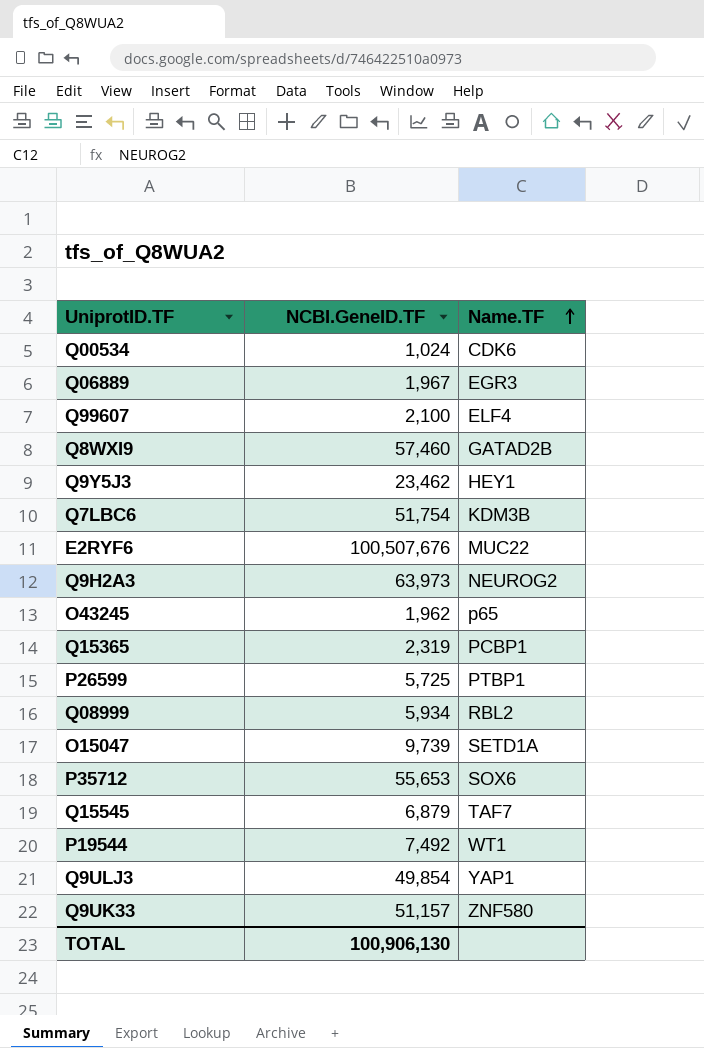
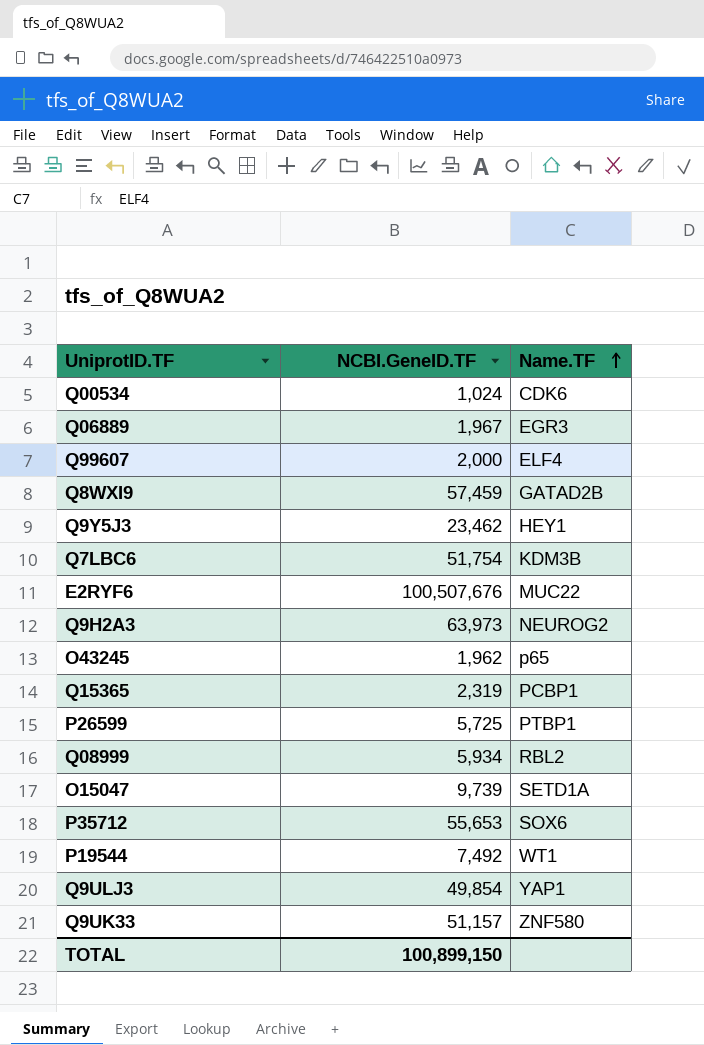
row Q15545: 6,879 | TAF7 -> none
Q99607 | NCBI.GeneID.TF: 2,100 -> 2,000
Q8WXI9 | NCBI.GeneID.TF: 57,460 -> 57,459
TOTAL | NCBI.GeneID.TF: 100,906,130 -> 100,899,150

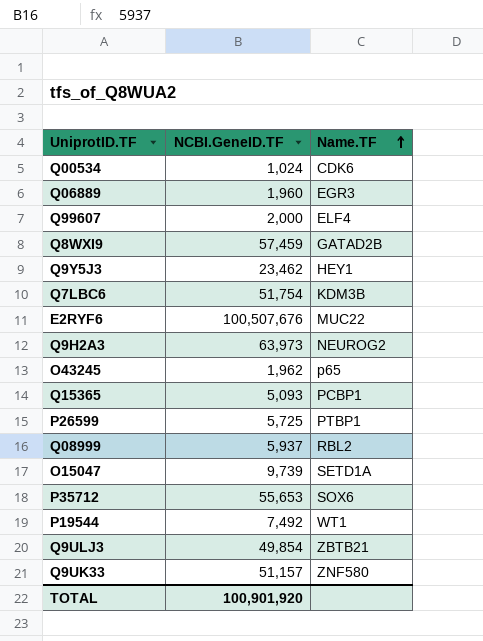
Q06889 | NCBI.GeneID.TF: 1,967 -> 1,960
Q15365 | NCBI.GeneID.TF: 2,319 -> 5,093
Q08999 | NCBI.GeneID.TF: 5,934 -> 5,937
Q9ULJ3 | Name.TF: YAP1 -> ZBTB21
TOTAL | NCBI.GeneID.TF: 100,899,150 -> 100,901,920

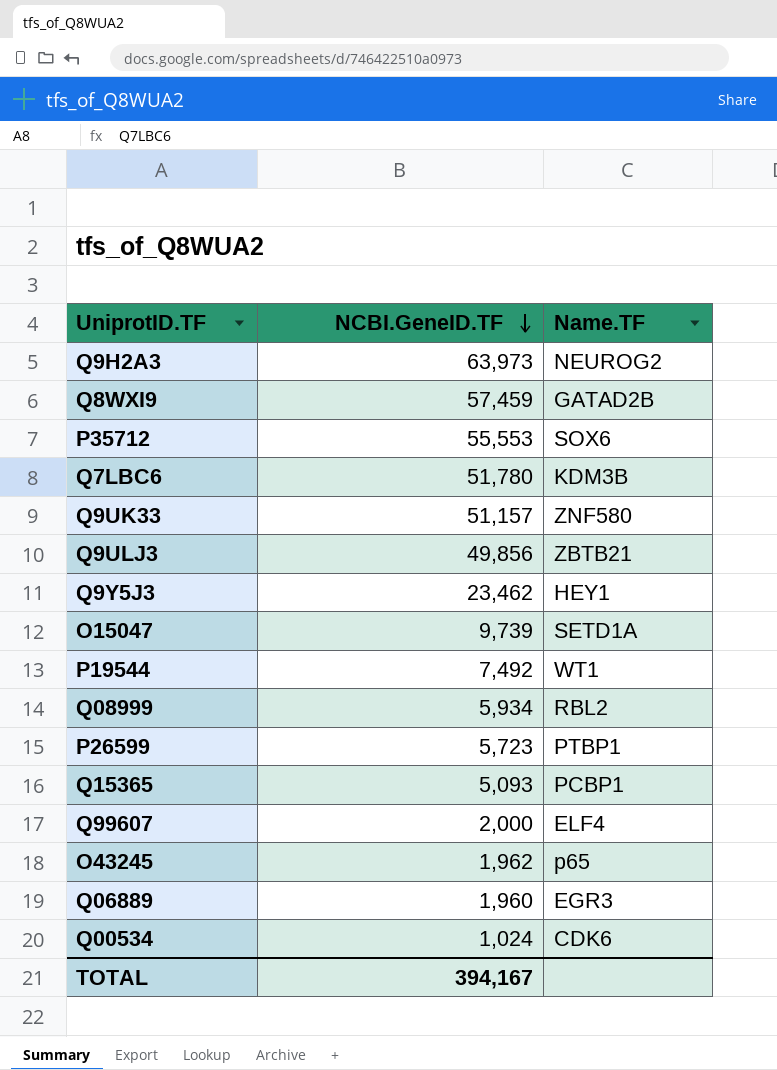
row order: Name.TF ascending -> NCBI.GeneID.TF descending
row E2RYF6: 100,507,676 | MUC22 -> none
P35712 | NCBI.GeneID.TF: 55,653 -> 55,553
Q7LBC6 | NCBI.GeneID.TF: 51,754 -> 51,780
Q9ULJ3 | NCBI.GeneID.TF: 49,854 -> 49,856
Q08999 | NCBI.GeneID.TF: 5,937 -> 5,934
P26599 | NCBI.GeneID.TF: 5,725 -> 5,723
TOTAL | NCBI.GeneID.TF: 100,901,920 -> 394,167

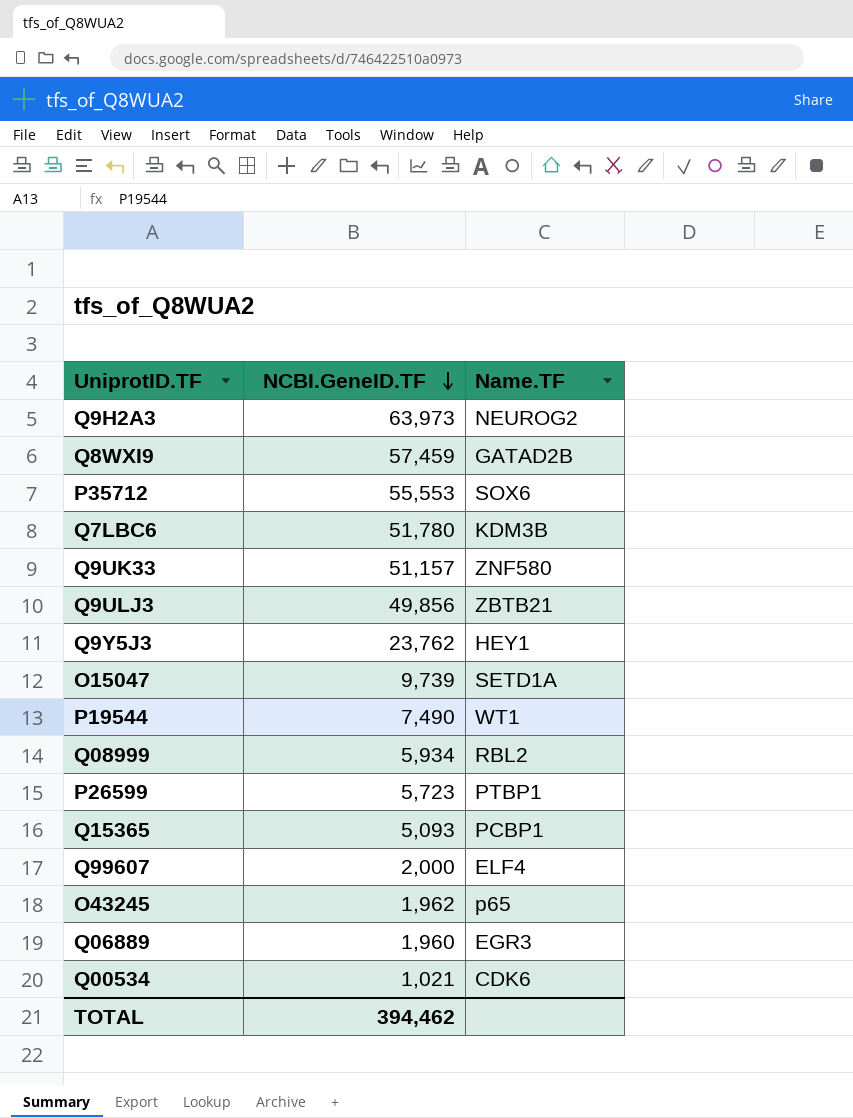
Q9Y5J3 | NCBI.GeneID.TF: 23,462 -> 23,762
P19544 | NCBI.GeneID.TF: 7,492 -> 7,490
Q00534 | NCBI.GeneID.TF: 1,024 -> 1,021
TOTAL | NCBI.GeneID.TF: 394,167 -> 394,462

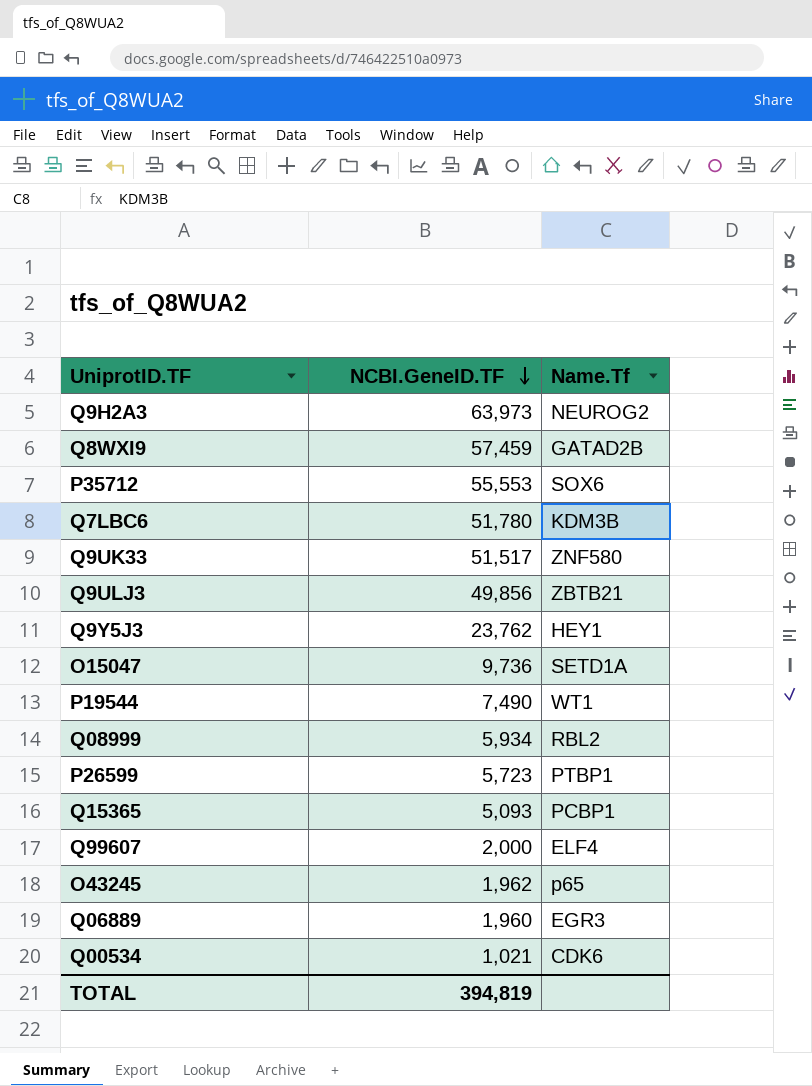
column name: Name.TF -> Name.Tf
Q9UK33 | NCBI.GeneID.TF: 51,157 -> 51,517
O15047 | NCBI.GeneID.TF: 9,739 -> 9,736
TOTAL | NCBI.GeneID.TF: 394,462 -> 394,819

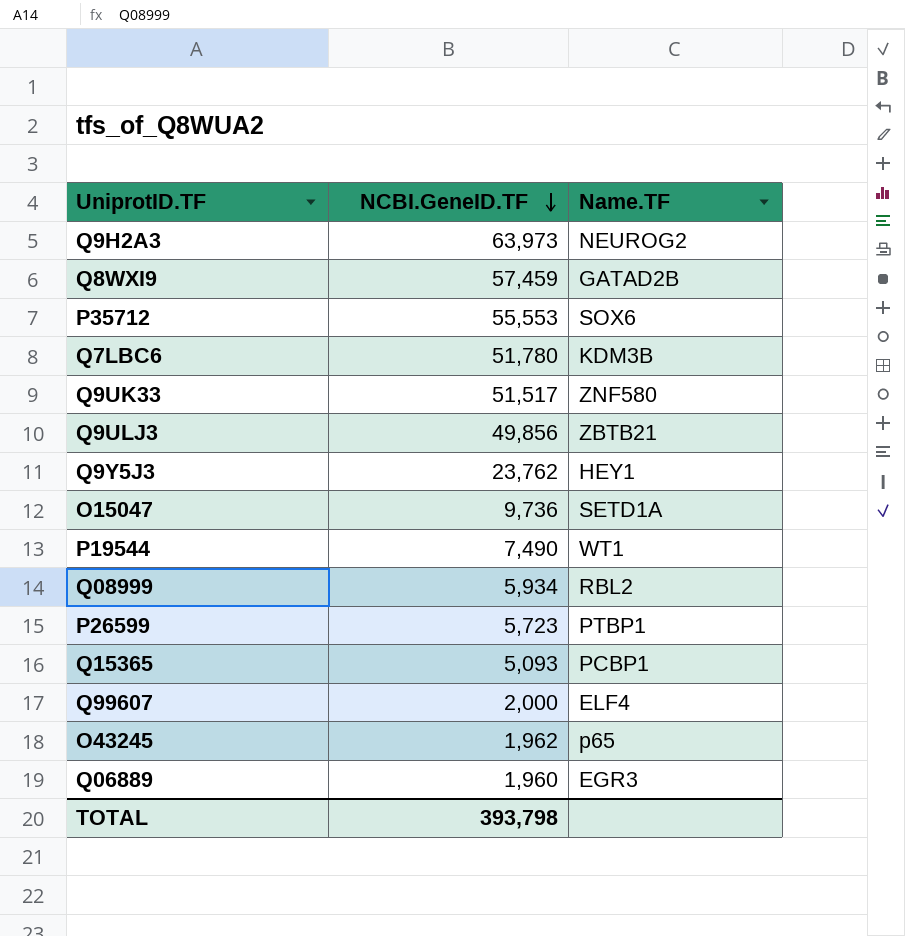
column name: Name.Tf -> Name.TF
row Q00534: 1,021 | CDK6 -> none
TOTAL | NCBI.GeneID.TF: 394,819 -> 393,798

